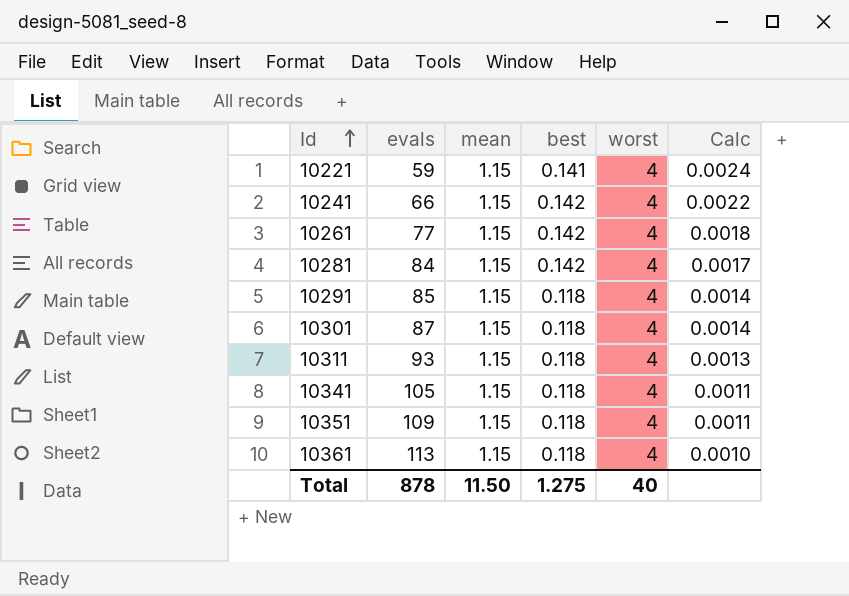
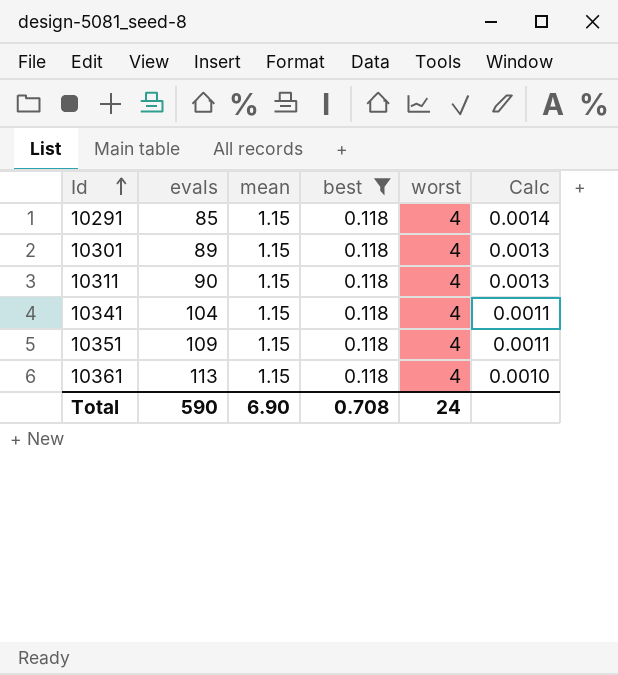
filter: none -> best = 0.118
10301 | evals: 87 -> 89
10301 | Calc: 0.0014 -> 0.0013
10311 | evals: 93 -> 90
10341 | evals: 105 -> 104
Total | evals: 878 -> 590
Total | mean: 11.50 -> 6.90
Total | best: 1.275 -> 0.708
Total | worst: 40 -> 24

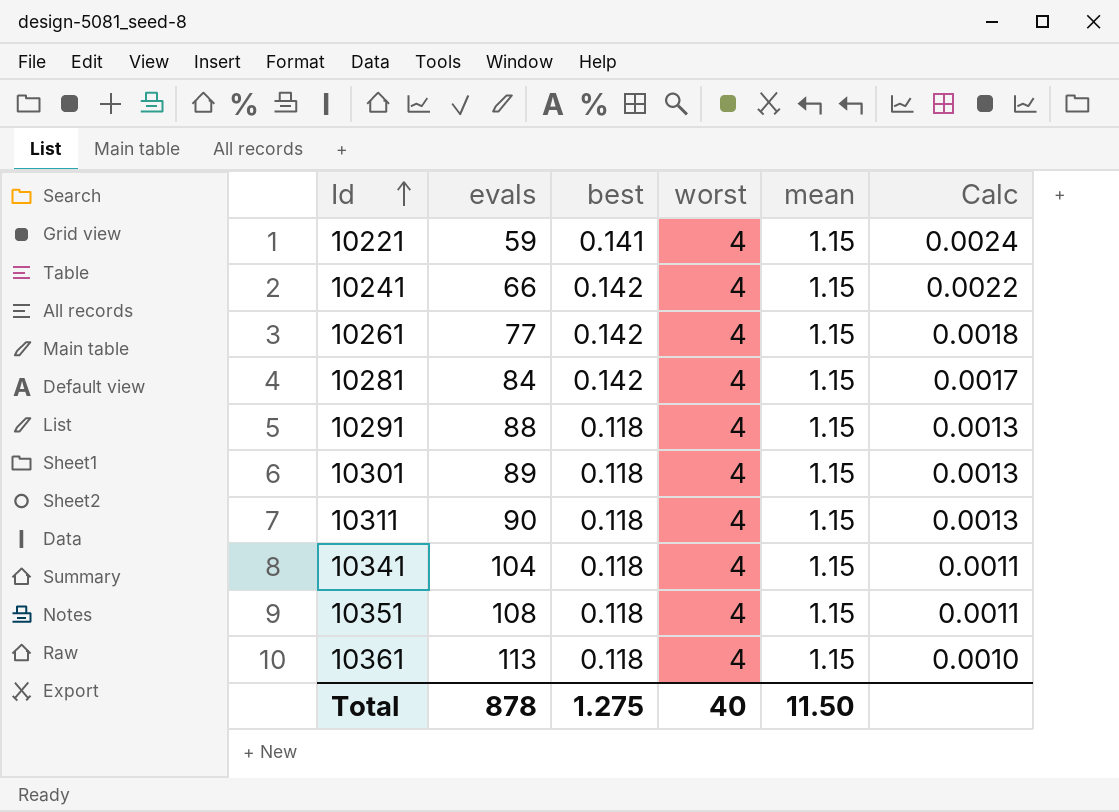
filter: best = 0.118 -> none
column mean | position: 3 -> 5
10291 | evals: 85 -> 88
10291 | Calc: 0.0014 -> 0.0013
10351 | evals: 109 -> 108
Total | evals: 590 -> 878
Total | best: 0.708 -> 1.275
Total | worst: 24 -> 40
Total | mean: 6.90 -> 11.50

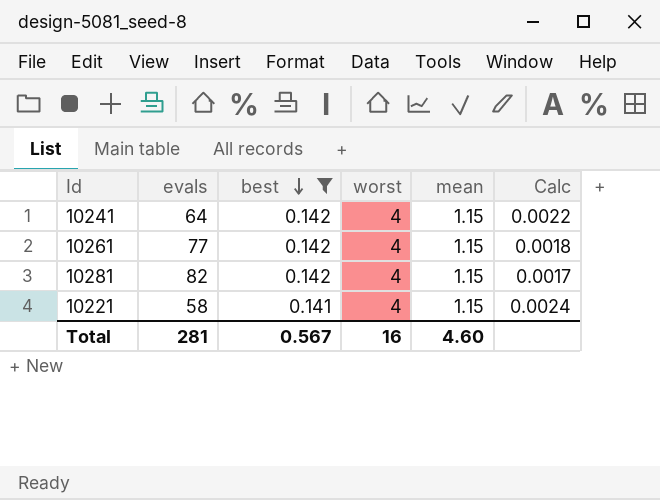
filter: none -> best != 0.118
row order: Id ascending -> best descending
10241 | evals: 66 -> 64
10281 | evals: 84 -> 82
10221 | evals: 59 -> 58
Total | evals: 878 -> 281
Total | best: 1.275 -> 0.567
Total | worst: 40 -> 16
Total | mean: 11.50 -> 4.60

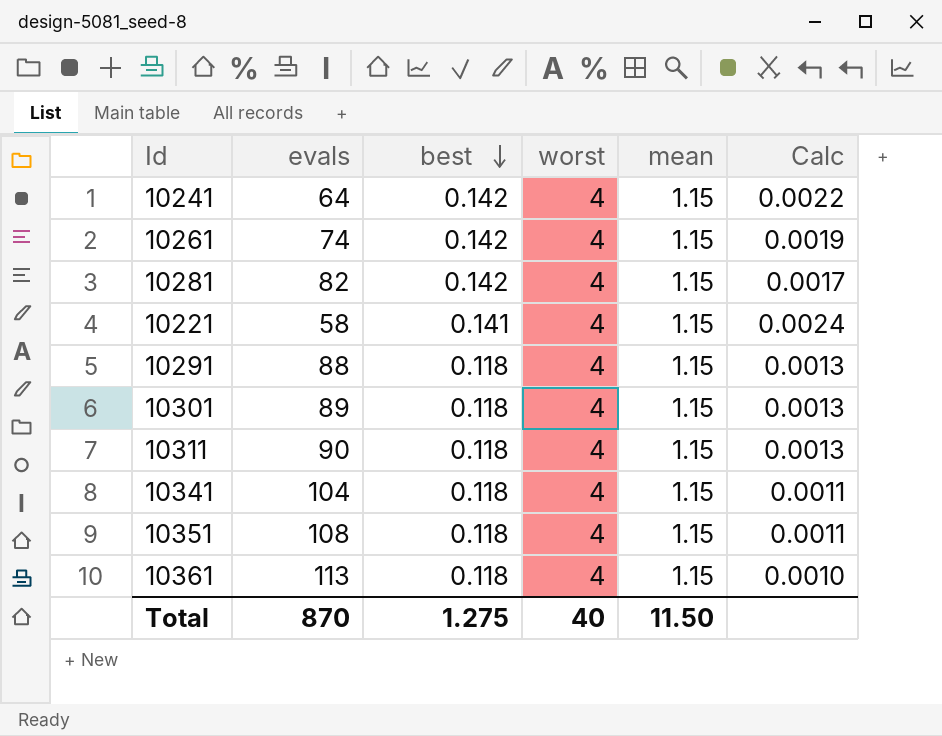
filter: best != 0.118 -> none
10261 | evals: 77 -> 74
10261 | Calc: 0.0018 -> 0.0019
Total | evals: 281 -> 870
Total | best: 0.567 -> 1.275
Total | worst: 16 -> 40
Total | mean: 4.60 -> 11.50

